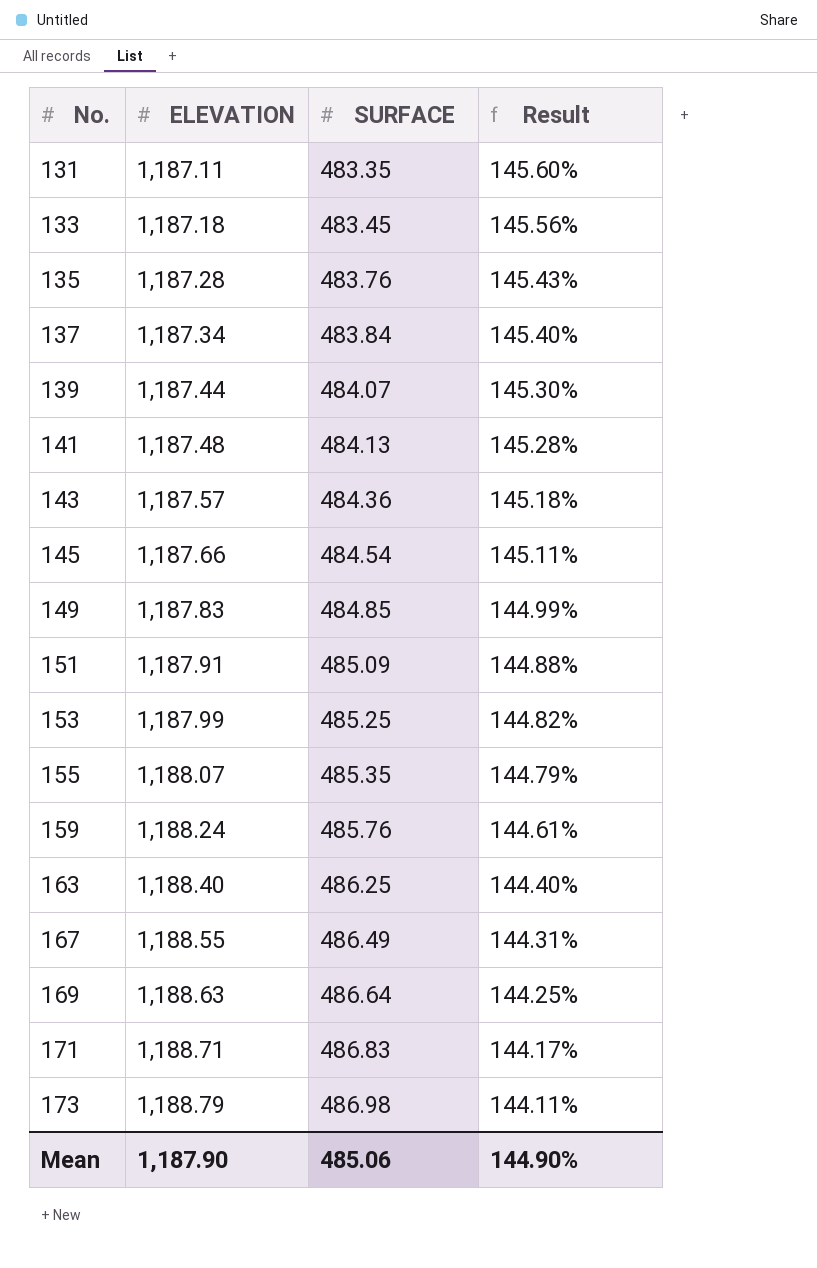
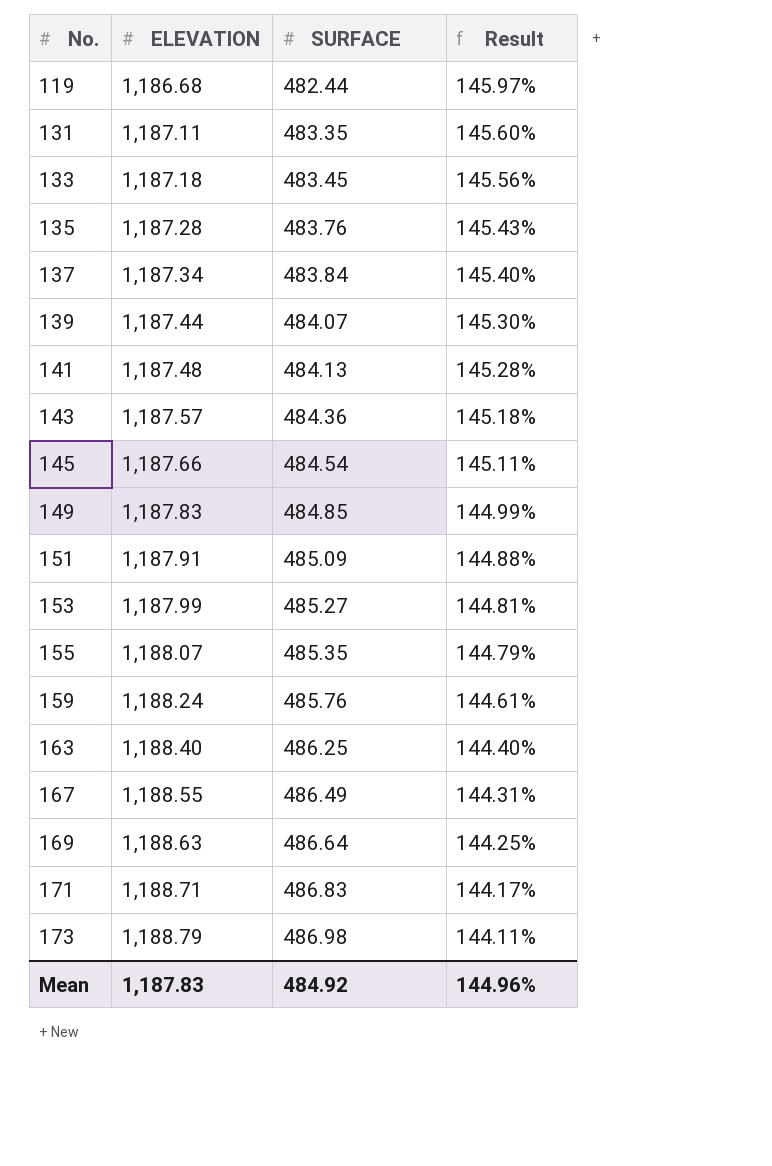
row 119: none -> 1,186.68 | 482.44 | 145.97%
153 | SURFACE: 485.25 -> 485.27
153 | Result: 144.82% -> 144.81%
Mean | ELEVATION: 1,187.90 -> 1,187.83
Mean | SURFACE: 485.06 -> 484.92
Mean | Result: 144.90% -> 144.96%

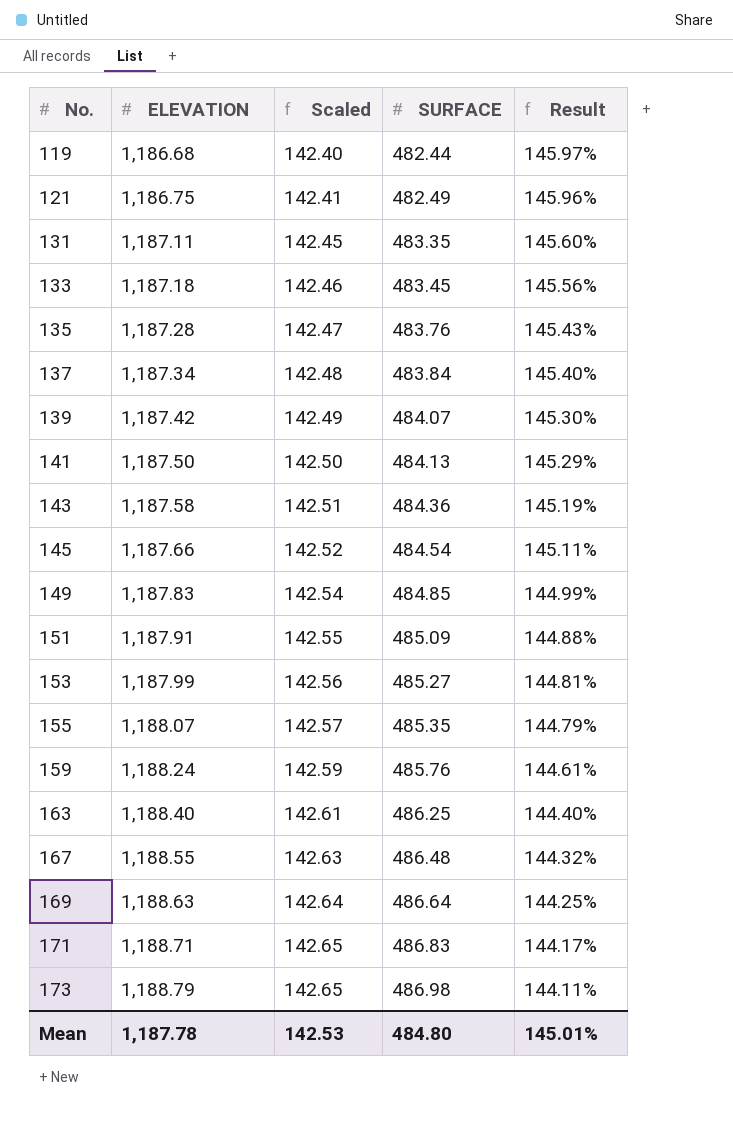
column Scaled | formula: none -> [ELEVATION] * 0.12
row 121: none -> 1,186.75 | 142.41 | 482.49 | 145.96%
139 | ELEVATION: 1,187.44 -> 1,187.42
141 | ELEVATION: 1,187.48 -> 1,187.50
141 | Result: 145.28% -> 145.29%
143 | ELEVATION: 1,187.57 -> 1,187.58
143 | Result: 145.18% -> 145.19%
167 | SURFACE: 486.49 -> 486.48
167 | Result: 144.31% -> 144.32%
Mean | ELEVATION: 1,187.83 -> 1,187.78
Mean | SURFACE: 484.92 -> 484.80
Mean | Result: 144.96% -> 145.01%

